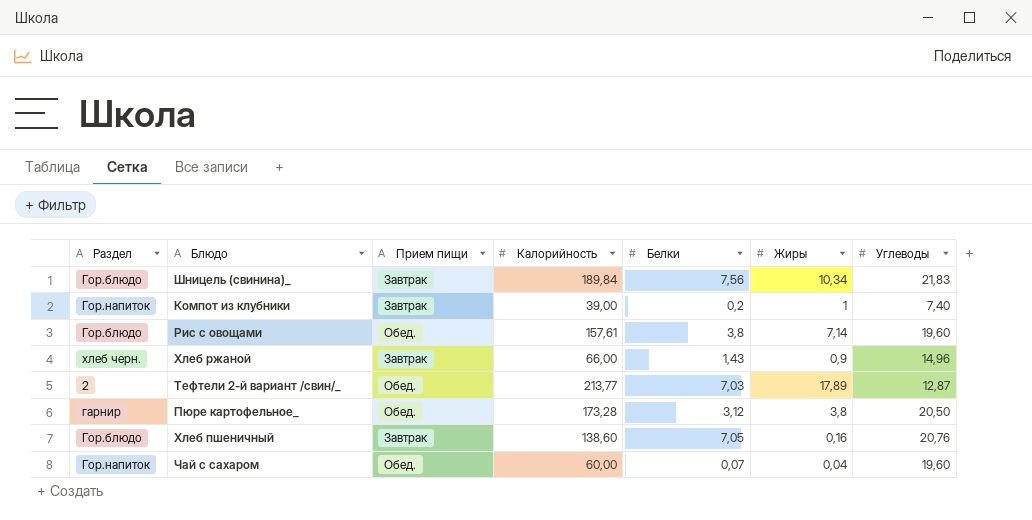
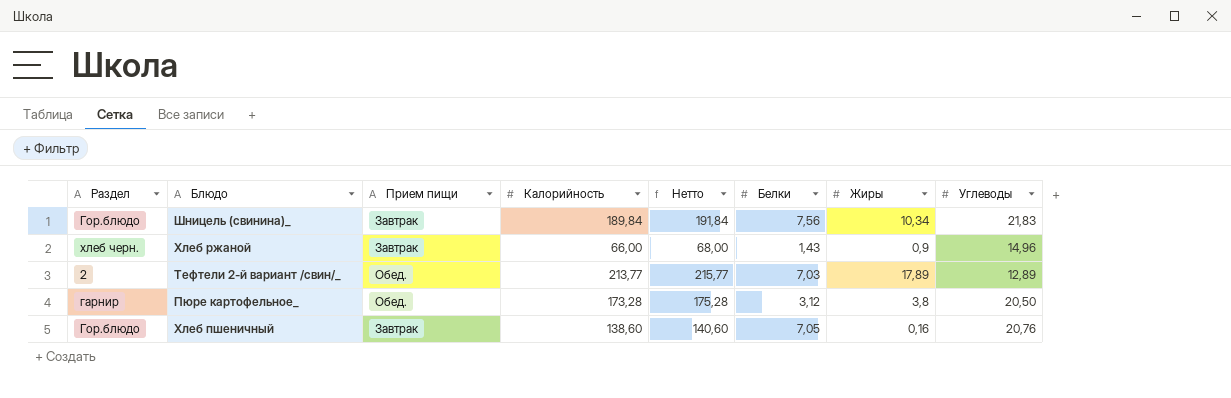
column Нетто | formula: none -> [Калорийность] + 2
row Компот из клубники: Гор.напиток | Завтрак | 39,00 | 0,2 | 1 | 7,40 -> none
row Рис с овощами: Гор.блюдо | Обед. | 157,61 | 3,8 | 7,14 | 19,60 -> none
row Чай с сахаром: Гор.напиток | Обед. | 60,00 | 0,07 | 0,04 | 19,60 -> none
Тефтели 2-й вариант /свин/_ | Углеводы: 12,87 -> 12,89

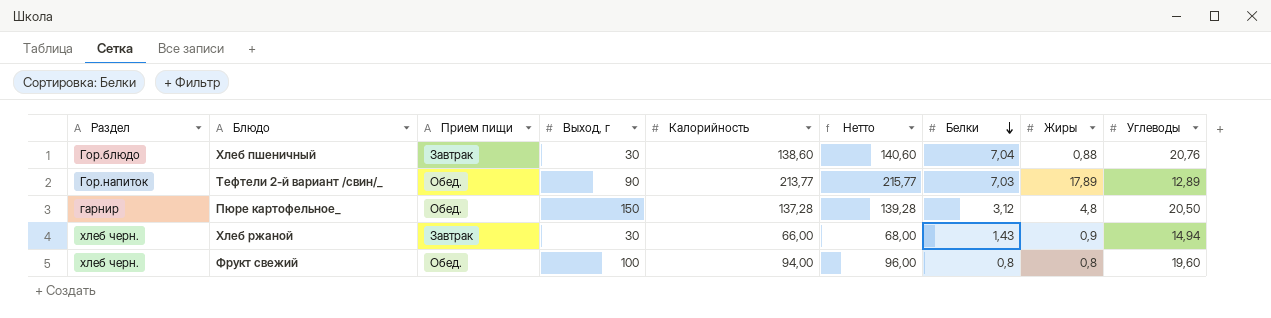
row order: none -> Белки descending
column Выход, г | position: none -> 4
row Шницель (свинина)_: Гор.блюдо | Завтрак | 189,84 | 191,84 | 7,56 | 10,34 | 21,83 -> none
Хлеб пшеничный | Белки: 7,05 -> 7,04
Хлеб пшеничный | Жиры: 0,16 -> 0,88
Тефтели 2-й вариант /свин/_ | Раздел: 2 -> Гор.напиток
Пюре картофельное_ | Калорийность: 173,28 -> 137,28
Пюре картофельное_ | Нетто: 175,28 -> 139,28
Пюре картофельное_ | Жиры: 3,8 -> 4,8
Хлеб ржаной | Углеводы: 14,96 -> 14,94
row Фрукт свежий: none -> хлеб черн. | Обед. | 100 | 94,00 | 96,00 | 0,8 | 0,8 | 19,60

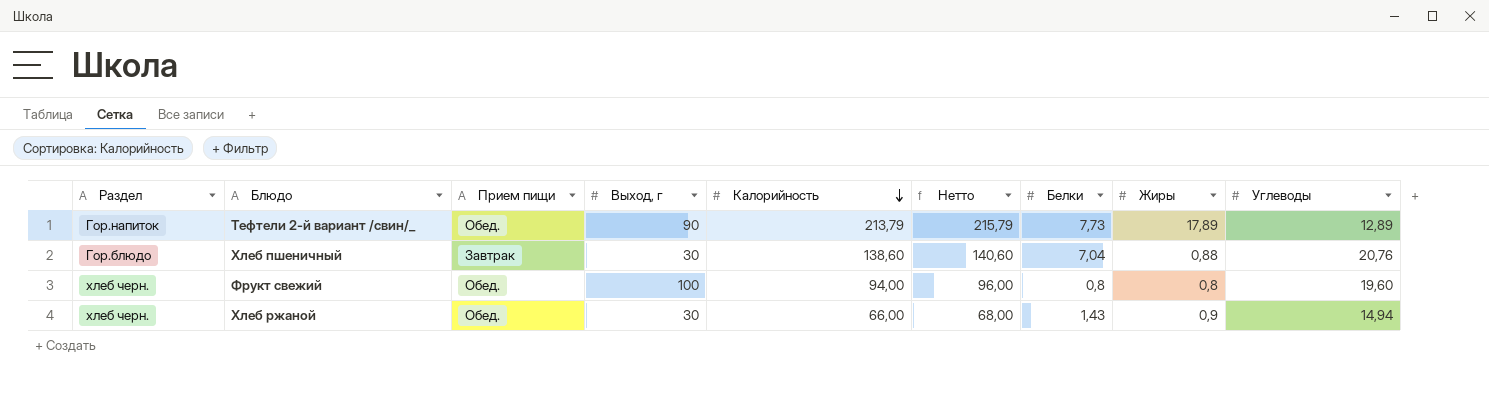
row order: Белки descending -> Калорийность descending
row Пюре картофельное_: гарнир | Обед. | 150 | 137,28 | 139,28 | 3,12 | 4,8 | 20,50 -> none
Тефтели 2-й вариант /свин/_ | Калорийность: 213,77 -> 213,79
Тефтели 2-й вариант /свин/_ | Нетто: 215,77 -> 215,79
Тефтели 2-й вариант /свин/_ | Белки: 7,03 -> 7,73
Хлеб ржаной | Прием пищи: Завтрак -> Обед.

